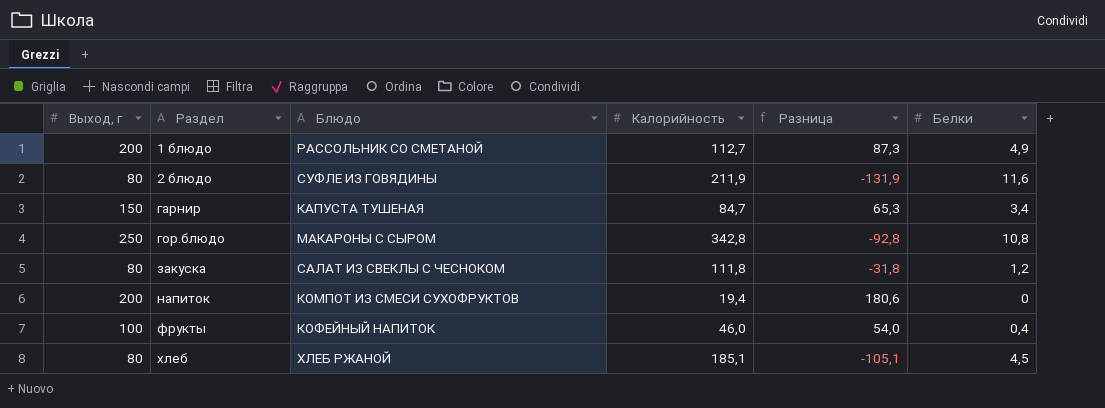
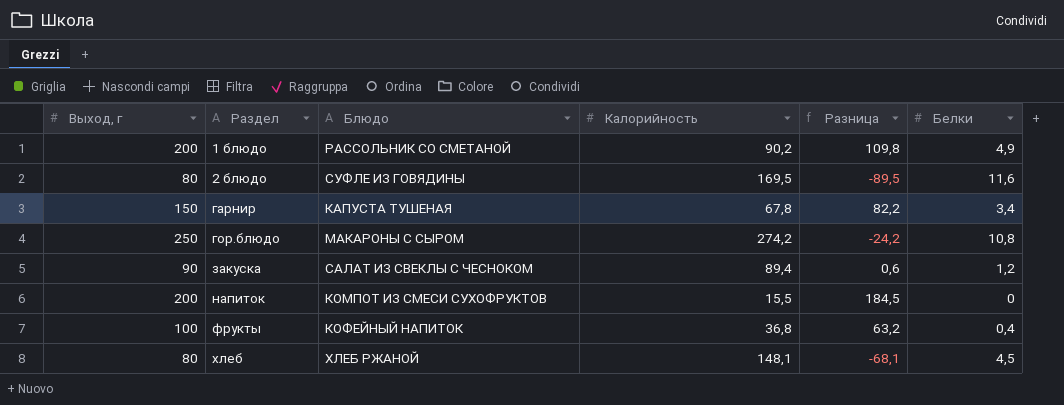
1 блюдо | Калорийность: 112,7 -> 90,2
1 блюдо | Разница: 87,3 -> 109,8
2 блюдо | Калорийность: 211,9 -> 169,5
2 блюдо | Разница: -131,9 -> -89,5
гарнир | Калорийность: 84,7 -> 67,8
гарнир | Разница: 65,3 -> 82,2
гор.блюдо | Калорийность: 342,8 -> 274,2
гор.блюдо | Разница: -92,8 -> -24,2
закуска | Выход, г: 80 -> 90
закуска | Калорийность: 111,8 -> 89,4
закуска | Разница: -31,8 -> 0,6
напиток | Калорийность: 19,4 -> 15,5
напиток | Разница: 180,6 -> 184,5
фрукты | Калорийность: 46,0 -> 36,8
фрукты | Разница: 54,0 -> 63,2
хлеб | Калорийность: 185,1 -> 148,1
хлеб | Разница: -105,1 -> -68,1

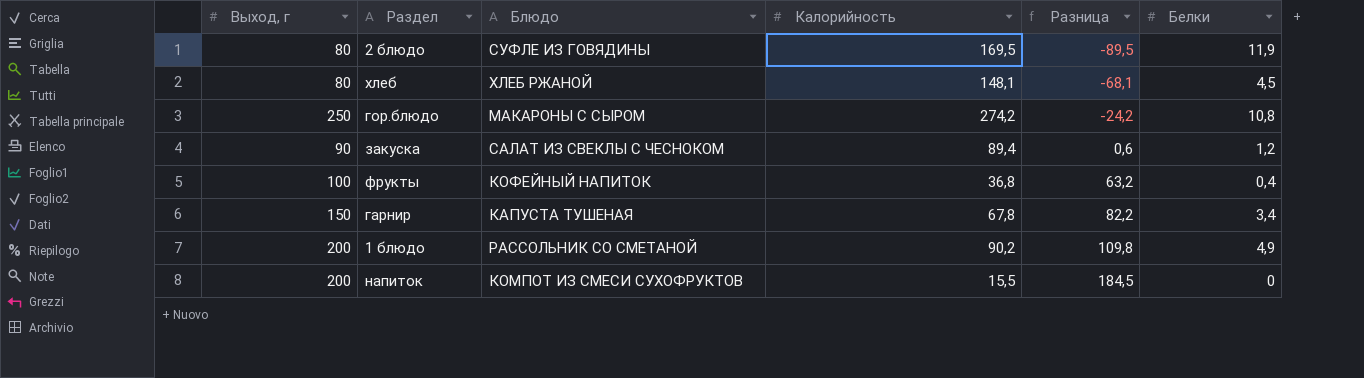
row order: Раздел ascending -> Разница ascending
2 блюдо | Белки: 11,6 -> 11,9

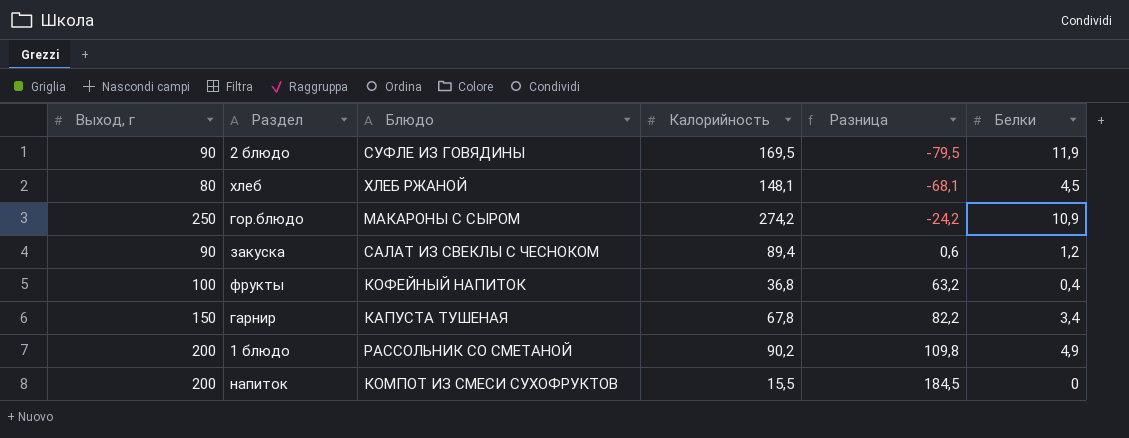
2 блюдо | Выход, г: 80 -> 90
2 блюдо | Разница: -89,5 -> -79,5
гор.блюдо | Белки: 10,8 -> 10,9

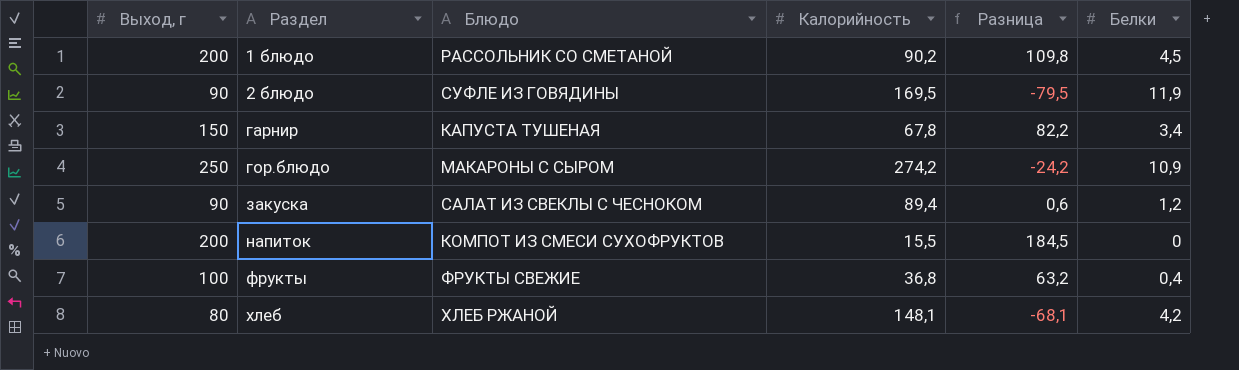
row order: Разница ascending -> Раздел ascending
1 блюдо | Белки: 4,9 -> 4,5
фрукты | Блюдо: КОФЕЙНЫЙ НАПИТОК -> ФРУКТЫ СВЕЖИЕ
хлеб | Белки: 4,5 -> 4,2

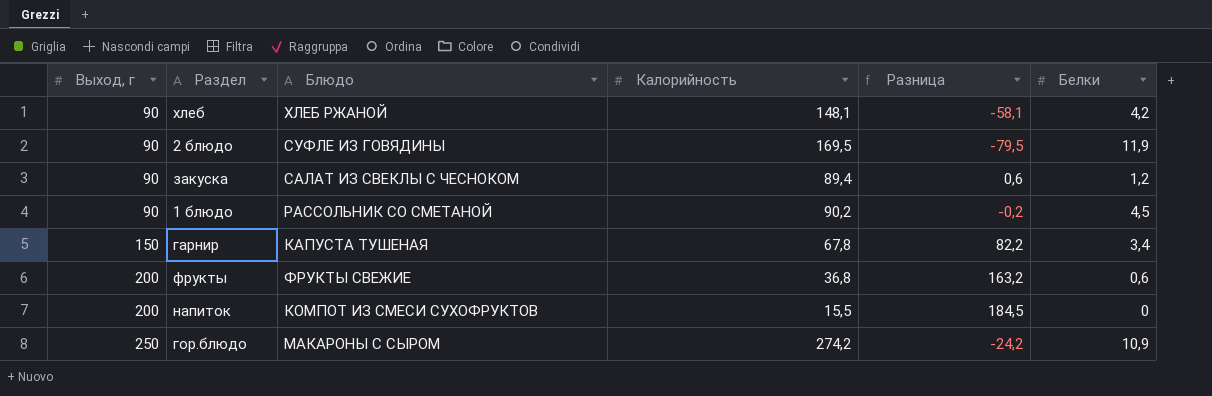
row order: Раздел ascending -> Выход, г ascending
хлеб | Выход, г: 80 -> 90
хлеб | Разница: -68,1 -> -58,1
1 блюдо | Выход, г: 200 -> 90
1 блюдо | Разница: 109,8 -> -0,2
фрукты | Выход, г: 100 -> 200
фрукты | Разница: 63,2 -> 163,2
фрукты | Белки: 0,4 -> 0,6

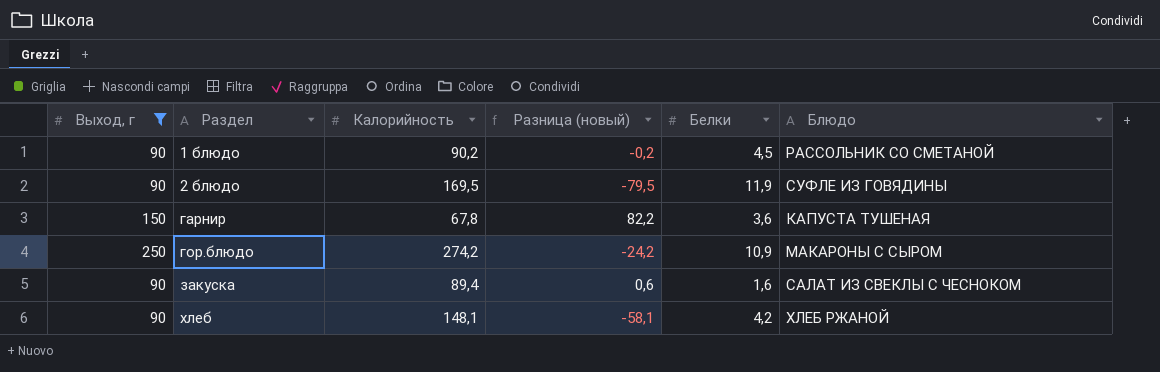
filter: none -> Выход, г != 200
row order: Выход, г ascending -> Раздел ascending
column name: Разница -> Разница (новый)
column Блюдо | position: 3 -> 6
гарнир | Белки: 3,4 -> 3,6
закуска | Белки: 1,2 -> 1,6

